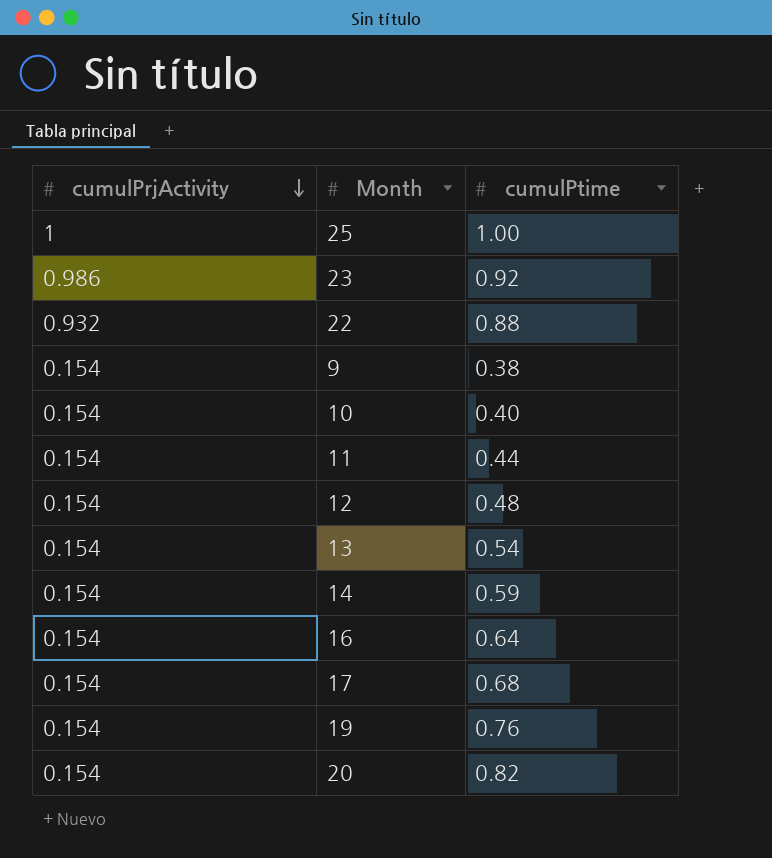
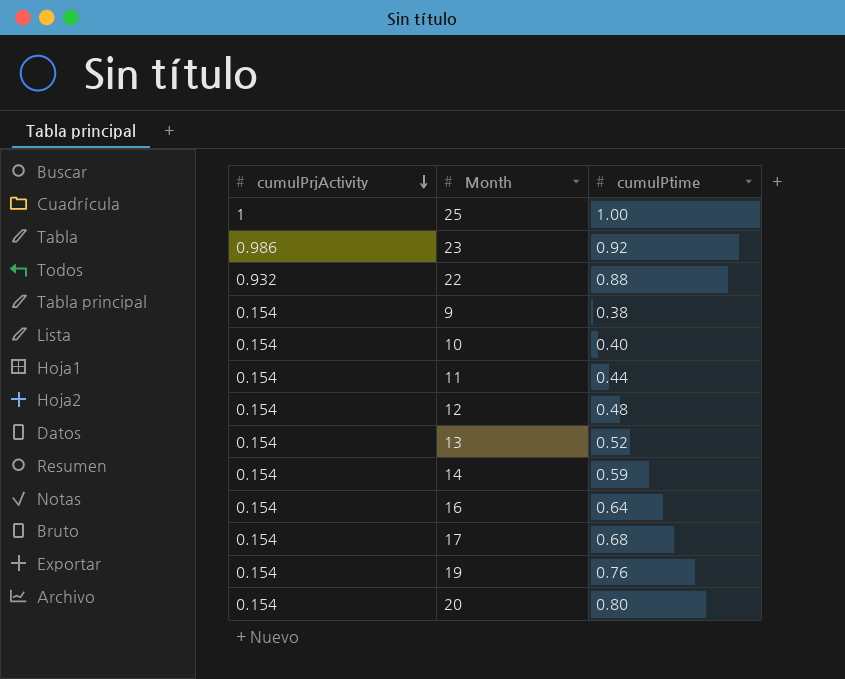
13 | cumulPtime: 0.54 -> 0.52
20 | cumulPtime: 0.82 -> 0.80

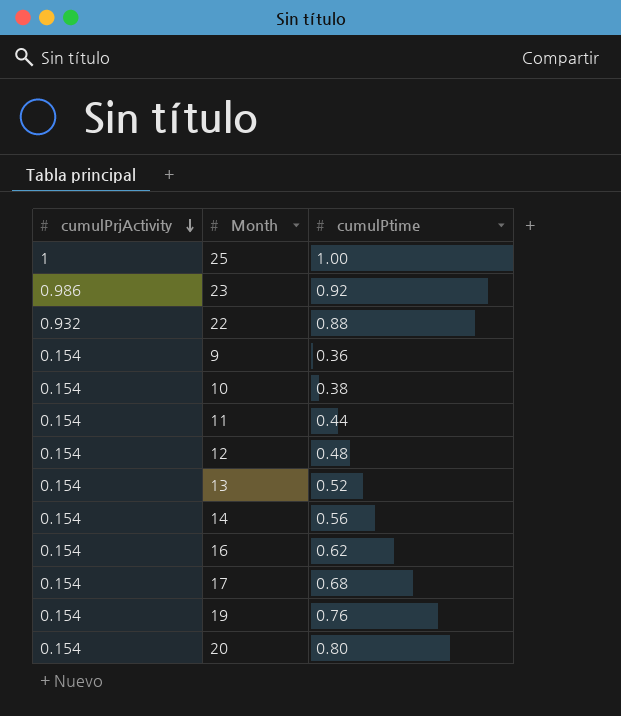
9 | cumulPtime: 0.38 -> 0.36
10 | cumulPtime: 0.40 -> 0.38
14 | cumulPtime: 0.59 -> 0.56
16 | cumulPtime: 0.64 -> 0.62

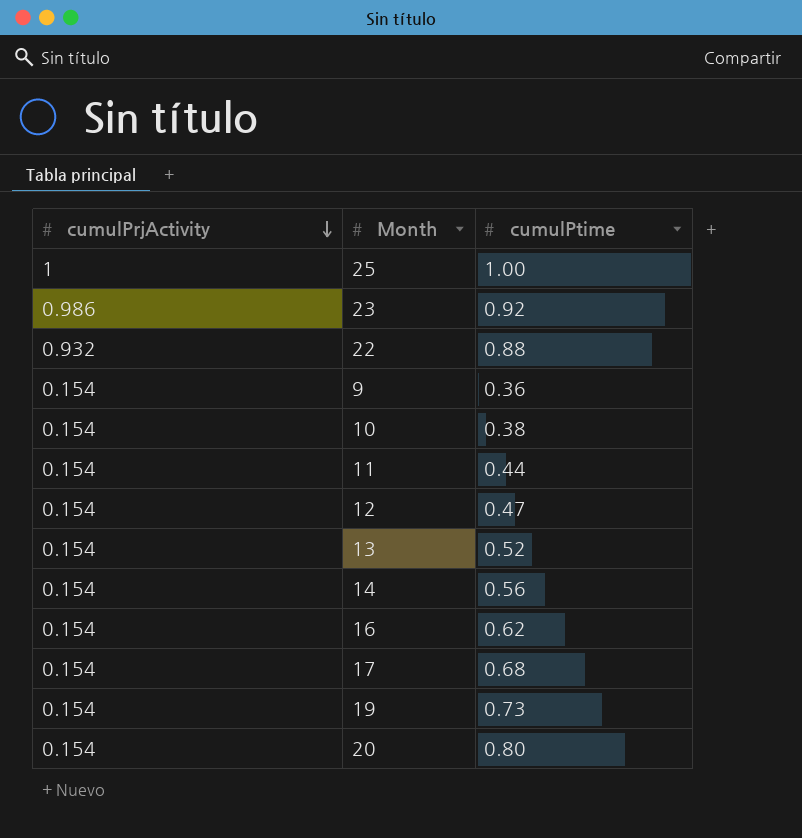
12 | cumulPtime: 0.48 -> 0.47
19 | cumulPtime: 0.76 -> 0.73

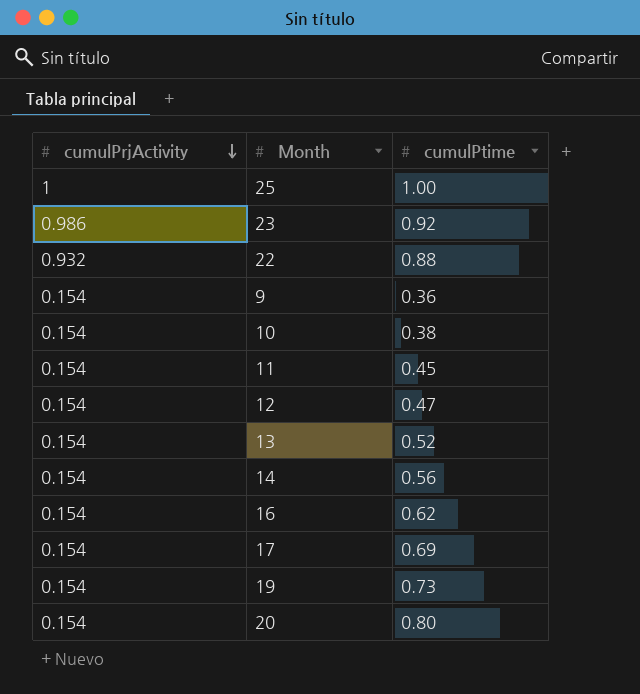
11 | cumulPtime: 0.44 -> 0.45
17 | cumulPtime: 0.68 -> 0.69

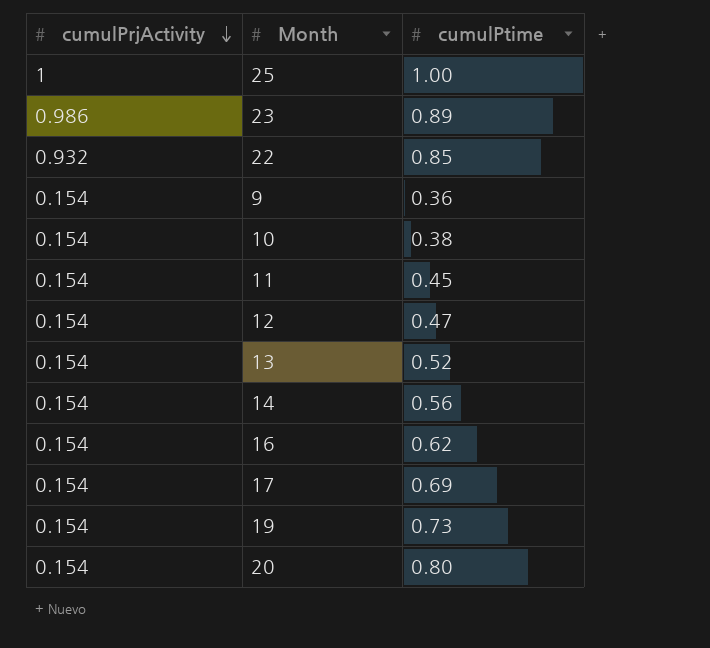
23 | cumulPtime: 0.92 -> 0.89
22 | cumulPtime: 0.88 -> 0.85

